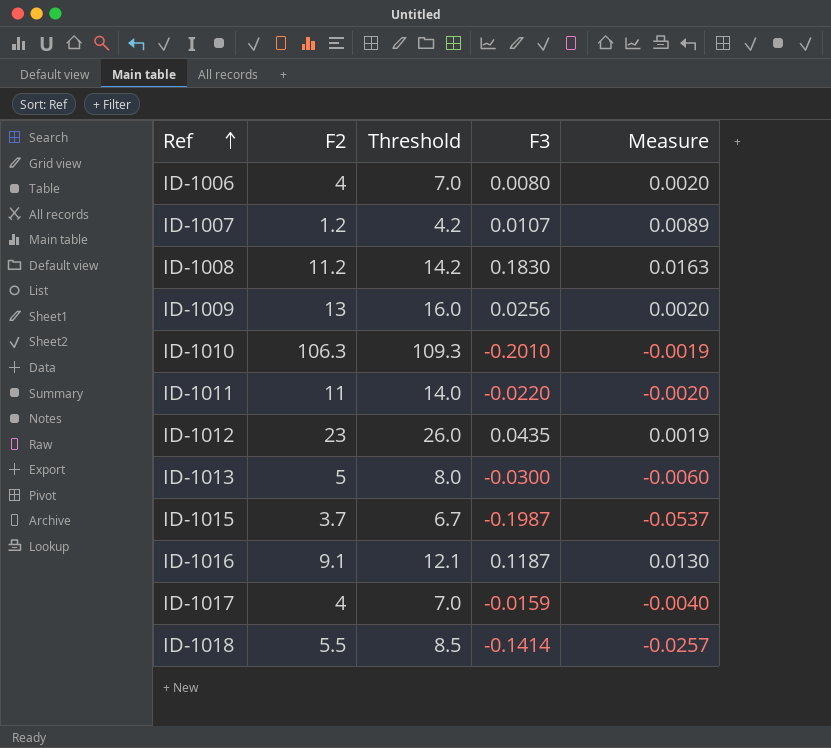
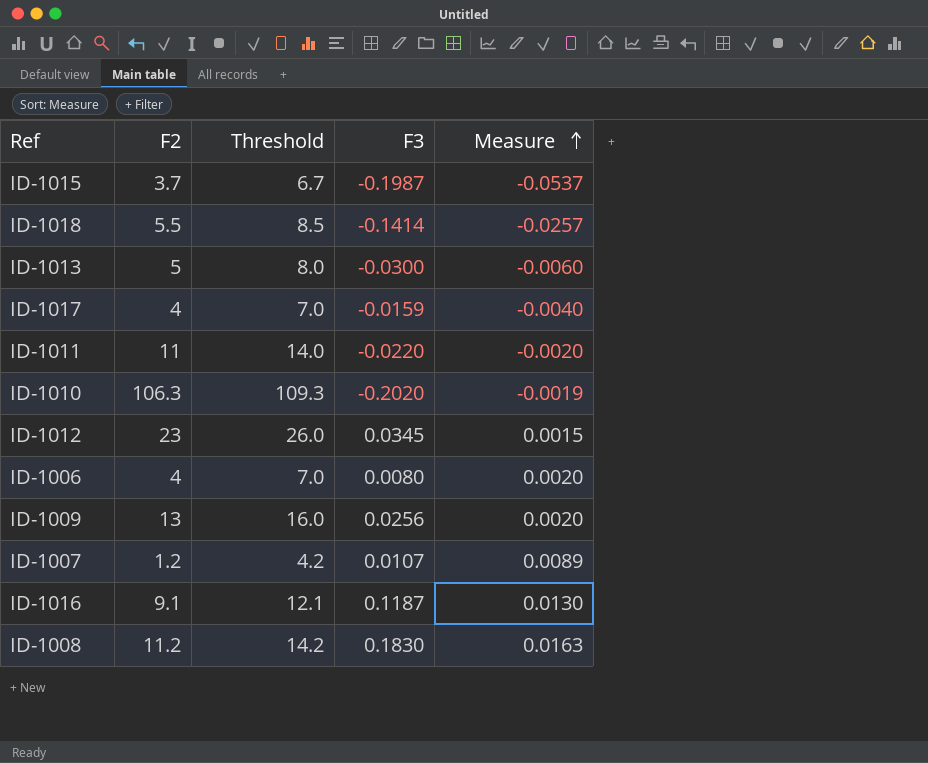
row order: Ref ascending -> Measure ascending
ID-1010 | F3: -0.2010 -> -0.2020
ID-1012 | F3: 0.0435 -> 0.0345
ID-1012 | Measure: 0.0019 -> 0.0015

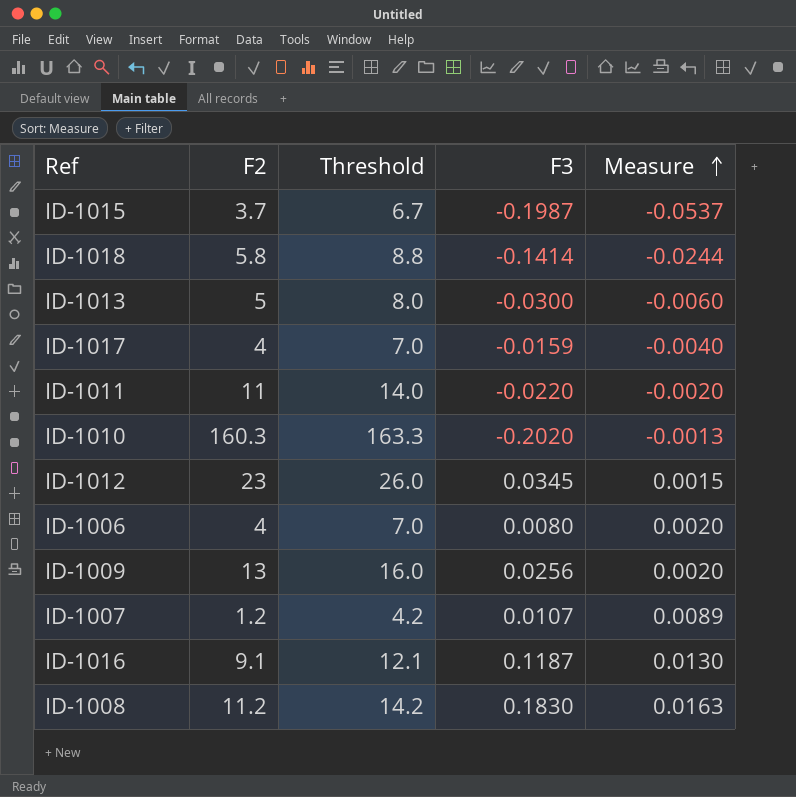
ID-1018 | F2: 5.5 -> 5.8
ID-1018 | Threshold: 8.5 -> 8.8
ID-1018 | Measure: -0.0257 -> -0.0244
ID-1010 | F2: 106.3 -> 160.3
ID-1010 | Threshold: 109.3 -> 163.3
ID-1010 | Measure: -0.0019 -> -0.0013

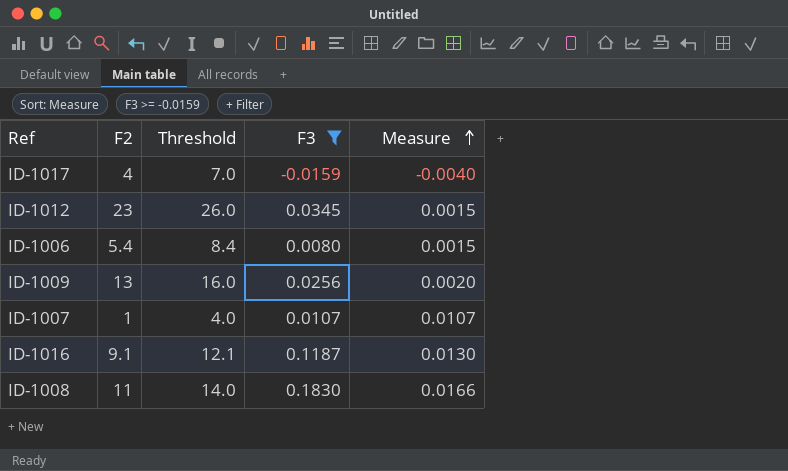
filter: none -> F3 >= -0.0159
ID-1006 | F2: 4 -> 5.4
ID-1006 | Threshold: 7.0 -> 8.4
ID-1006 | Measure: 0.0020 -> 0.0015
ID-1007 | F2: 1.2 -> 1
ID-1007 | Threshold: 4.2 -> 4.0
ID-1007 | Measure: 0.0089 -> 0.0107
ID-1008 | F2: 11.2 -> 11
ID-1008 | Threshold: 14.2 -> 14.0
ID-1008 | Measure: 0.0163 -> 0.0166

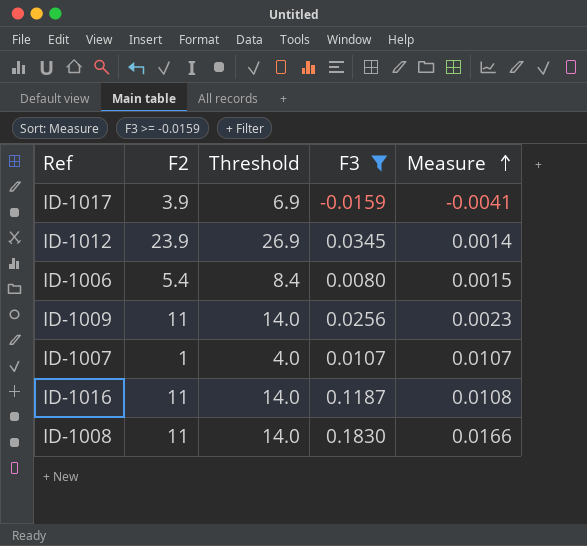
ID-1017 | F2: 4 -> 3.9
ID-1017 | Threshold: 7.0 -> 6.9
ID-1017 | Measure: -0.0040 -> -0.0041
ID-1012 | F2: 23 -> 23.9
ID-1012 | Threshold: 26.0 -> 26.9
ID-1012 | Measure: 0.0015 -> 0.0014
ID-1009 | F2: 13 -> 11
ID-1009 | Threshold: 16.0 -> 14.0
ID-1009 | Measure: 0.0020 -> 0.0023
ID-1016 | F2: 9.1 -> 11
ID-1016 | Threshold: 12.1 -> 14.0
ID-1016 | Measure: 0.0130 -> 0.0108

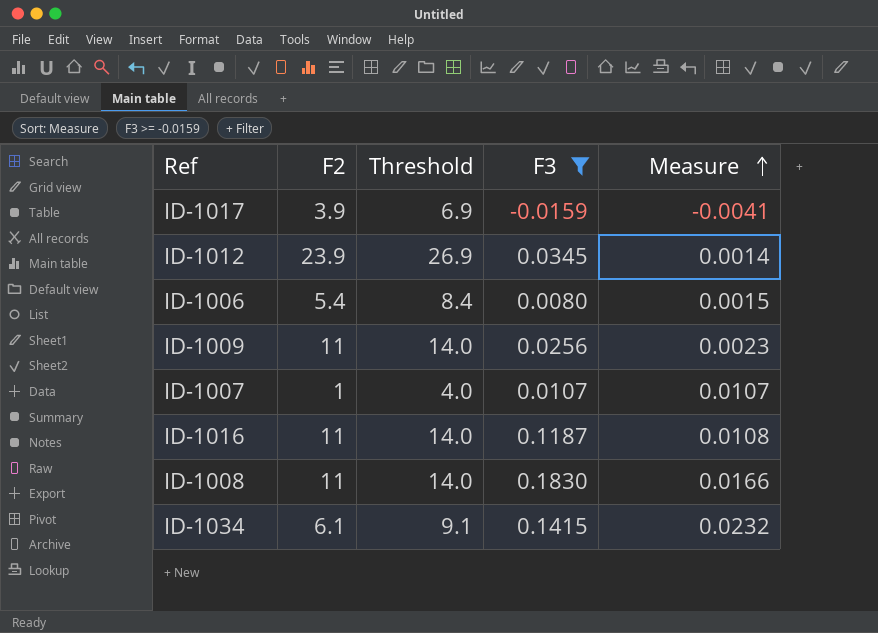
row ID-1034: none -> 6.1 | 9.1 | 0.1415 | 0.0232

